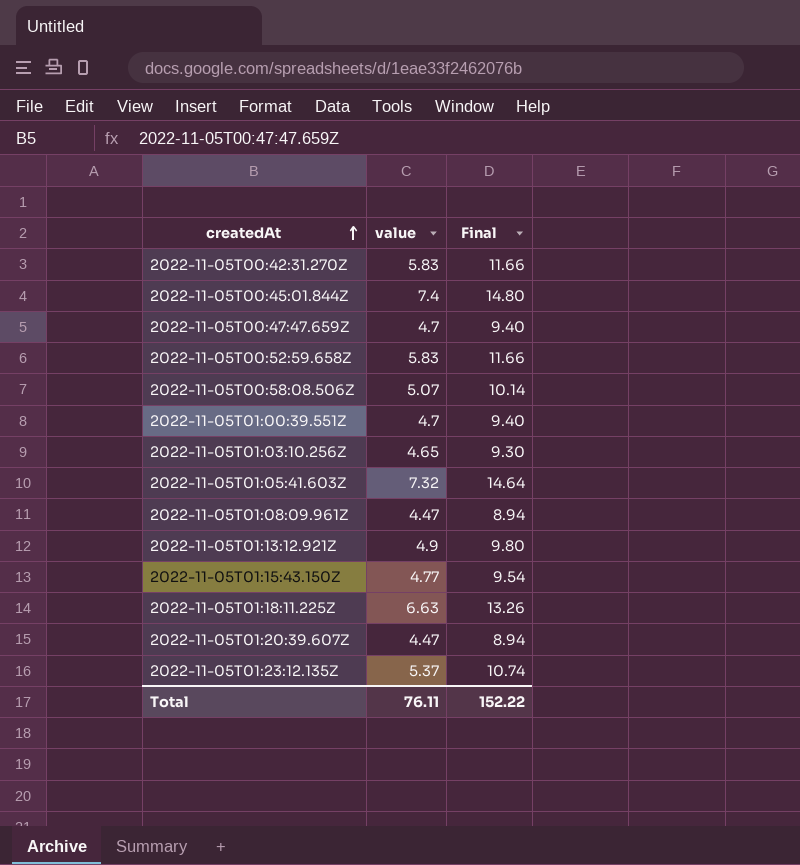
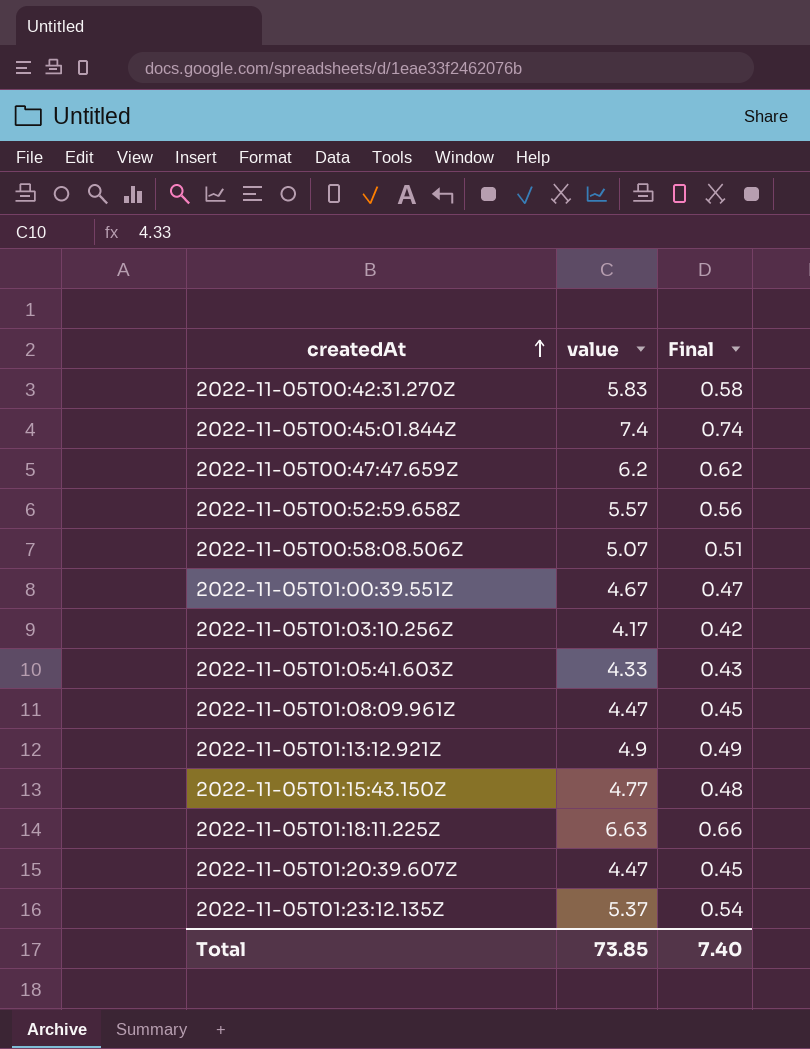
column Final | formula: [value] * 2 -> [value] * 0.1
2022-11-05T00:47:47.659Z | value: 4.7 -> 6.2
2022-11-05T00:52:59.658Z | value: 5.83 -> 5.57
2022-11-05T01:00:39.551Z | value: 4.7 -> 4.67
2022-11-05T01:03:10.256Z | value: 4.65 -> 4.17
2022-11-05T01:05:41.603Z | value: 7.32 -> 4.33
Total | value: 76.11 -> 73.85
Total | Final: 152.22 -> 7.40

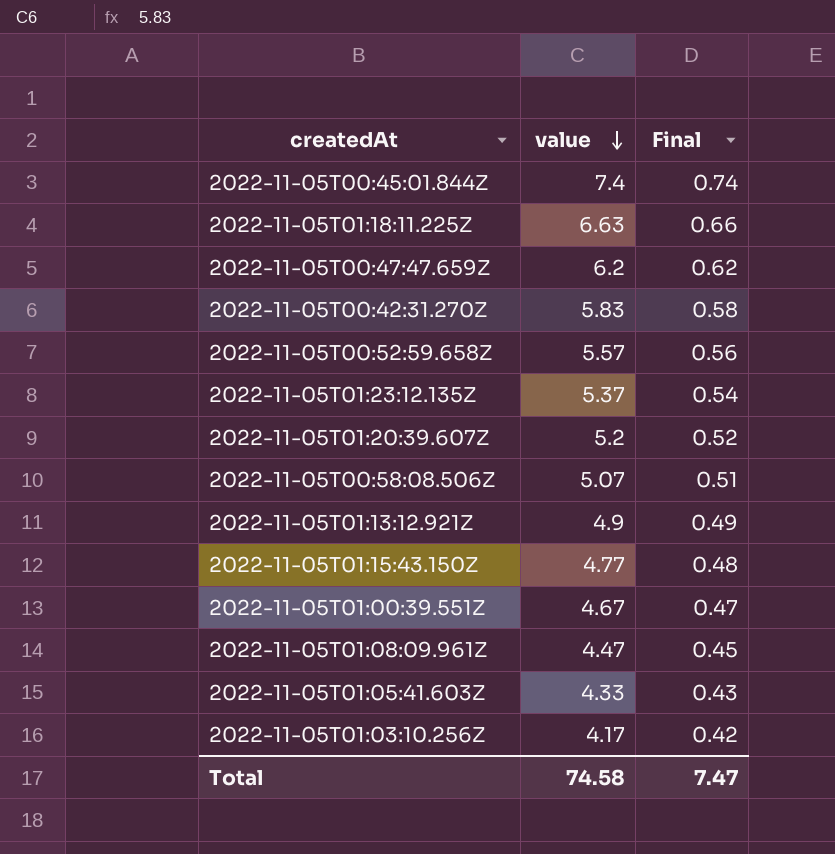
row order: createdAt ascending -> value descending
2022-11-05T01:20:39.607Z | value: 4.47 -> 5.2
2022-11-05T01:20:39.607Z | Final: 0.45 -> 0.52
Total | value: 73.85 -> 74.58
Total | Final: 7.40 -> 7.47

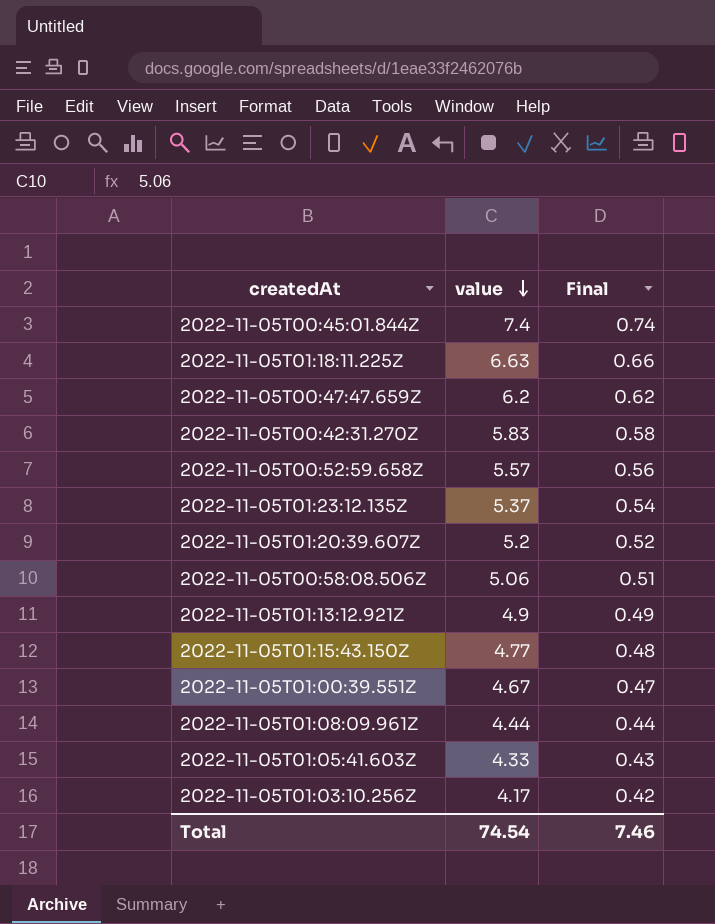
2022-11-05T00:58:08.506Z | value: 5.07 -> 5.06
2022-11-05T01:08:09.961Z | value: 4.47 -> 4.44
2022-11-05T01:08:09.961Z | Final: 0.45 -> 0.44
Total | value: 74.58 -> 74.54
Total | Final: 7.47 -> 7.46

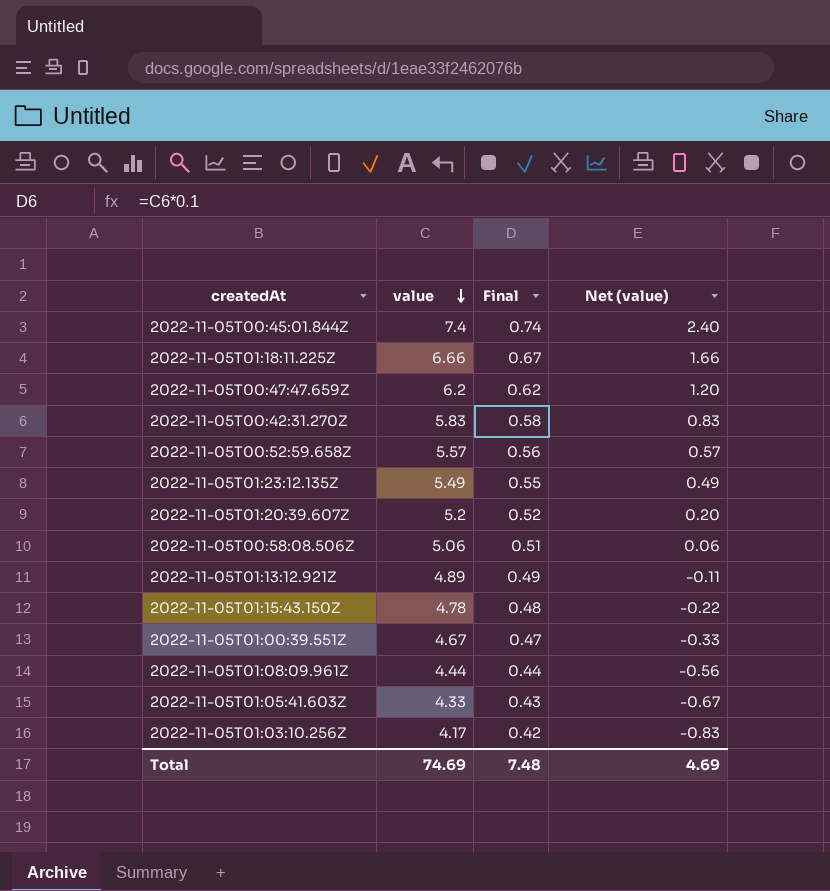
column Net (value) | formula: none -> [value] - 5
2022-11-05T01:18:11.225Z | value: 6.63 -> 6.66
2022-11-05T01:18:11.225Z | Final: 0.66 -> 0.67
2022-11-05T01:23:12.135Z | value: 5.37 -> 5.49
2022-11-05T01:23:12.135Z | Final: 0.54 -> 0.55
2022-11-05T01:13:12.921Z | value: 4.9 -> 4.89
2022-11-05T01:15:43.150Z | value: 4.77 -> 4.78
Total | value: 74.54 -> 74.69
Total | Final: 7.46 -> 7.48

